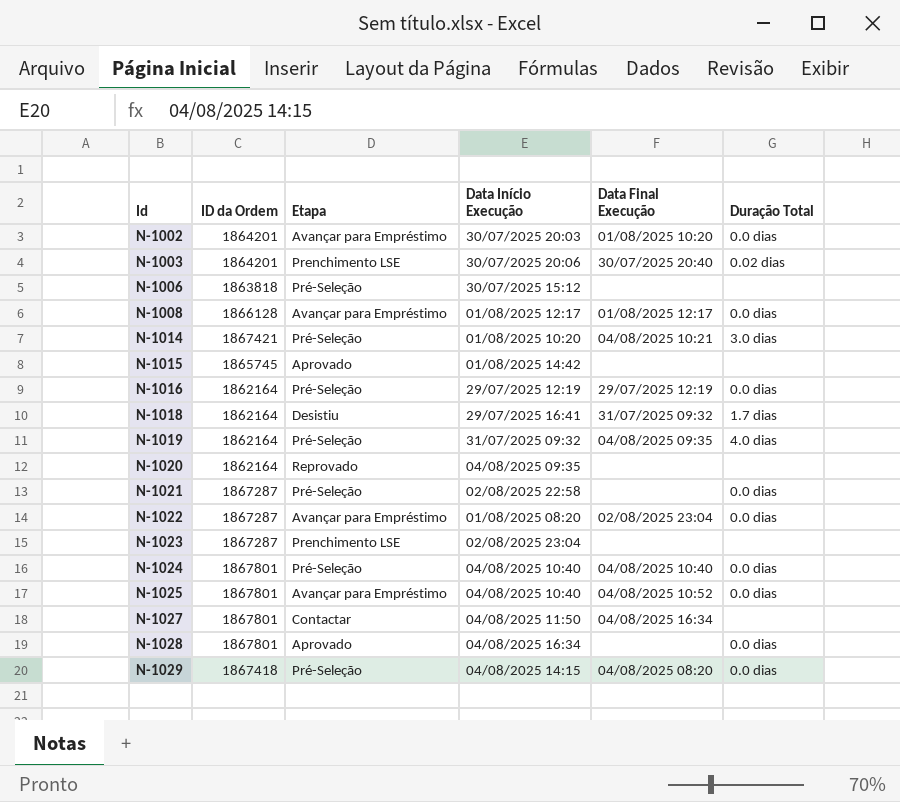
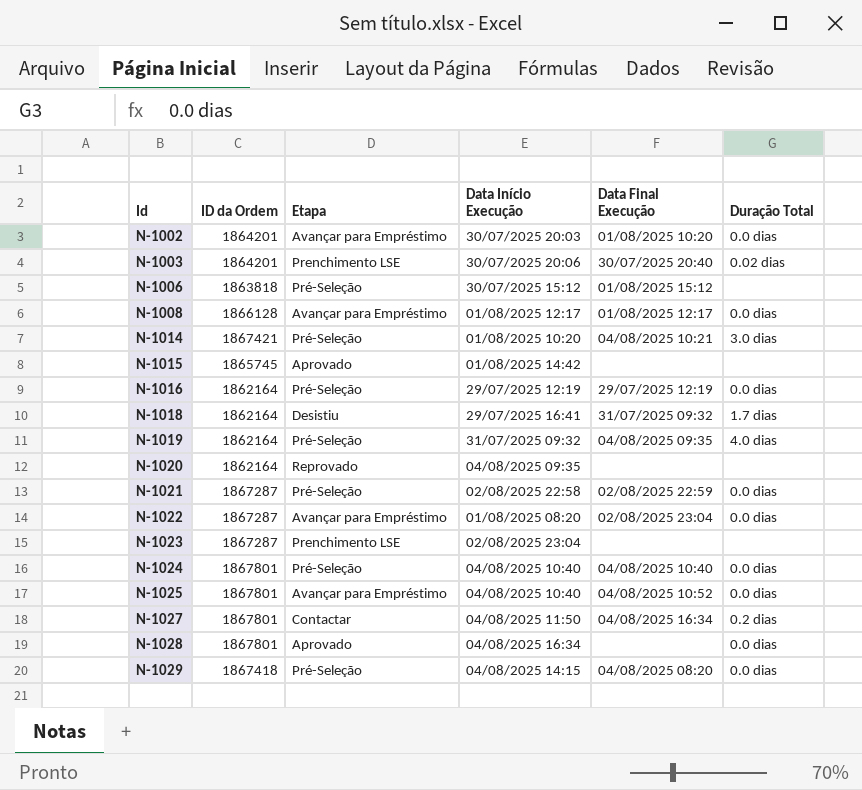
N-1006 | Data Final Execução: none -> 01/08/2025 15:12
N-1021 | Data Final Execução: none -> 02/08/2025 22:59
N-1027 | Duração Total: none -> 0.2 dias

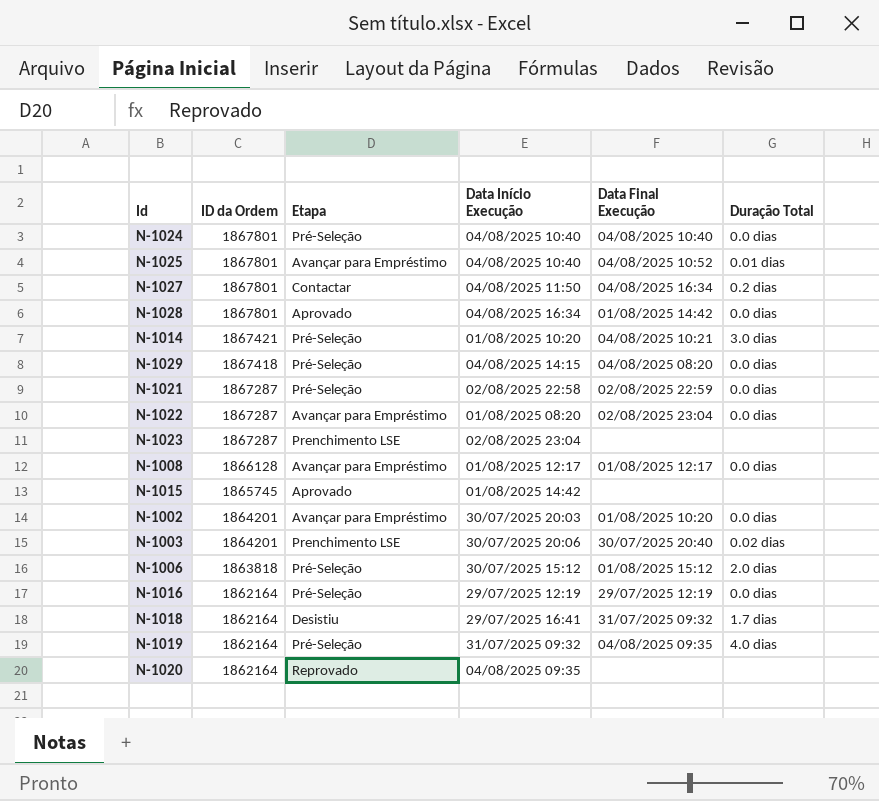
row order: Id ascending -> ID da Ordem descending
N-1025 | Duração Total: 0.0 dias -> 0.01 dias
N-1028 | Data Final Execução: none -> 01/08/2025 14:42
N-1006 | Duração Total: none -> 2.0 dias

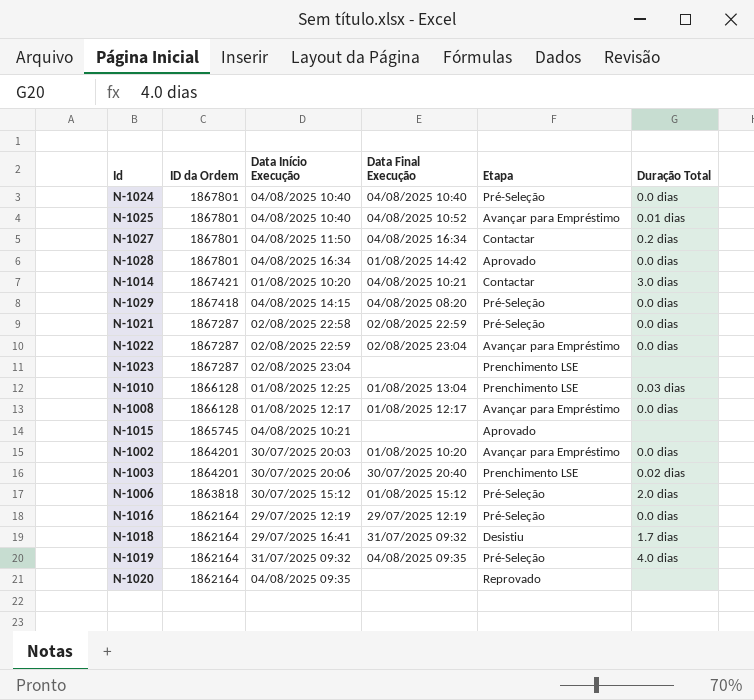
column Etapa | position: 3 -> 5
N-1014 | Etapa: Pré-Seleção -> Contactar
N-1022 | Data Início Execução: 01/08/2025 08:20 -> 02/08/2025 22:59
row N-1010: none -> 1866128 | 01/08/2025 12:25 | 01/08/2025 13:04 | Prenchimento LSE | 0.03 dias
N-1015 | Data Início Execução: 01/08/2025 14:42 -> 04/08/2025 10:21

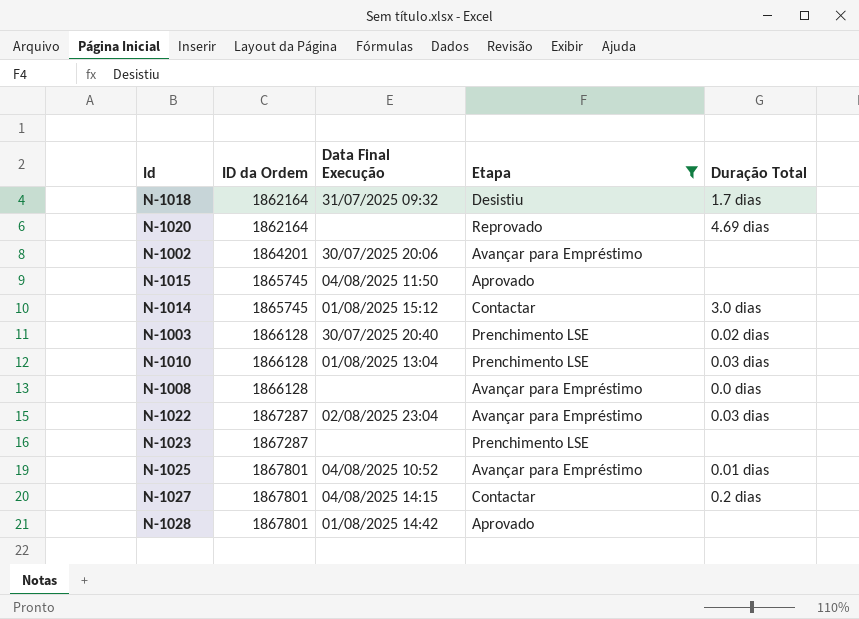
filter: none -> Etapa != Pré-Seleção
row order: ID da Ordem descending -> ID da Ordem ascending
column Data Início Execução | position: 3 -> none
N-1020 | Duração Total: none -> 4.69 dias
N-1002 | Data Final Execução: 01/08/2025 10:20 -> 30/07/2025 20:06
N-1002 | Duração Total: 0.0 dias -> none
N-1015 | Data Final Execução: none -> 04/08/2025 11:50
N-1014 | ID da Ordem: 1867421 -> 1865745
N-1014 | Data Final Execução: 04/08/2025 10:21 -> 01/08/2025 15:12
N-1003 | ID da Ordem: 1864201 -> 1866128
N-1008 | Data Final Execução: 01/08/2025 12:17 -> none
N-1022 | Duração Total: 0.0 dias -> 0.03 dias
N-1027 | Data Final Execução: 04/08/2025 16:34 -> 04/08/2025 14:15
N-1028 | Duração Total: 0.0 dias -> none

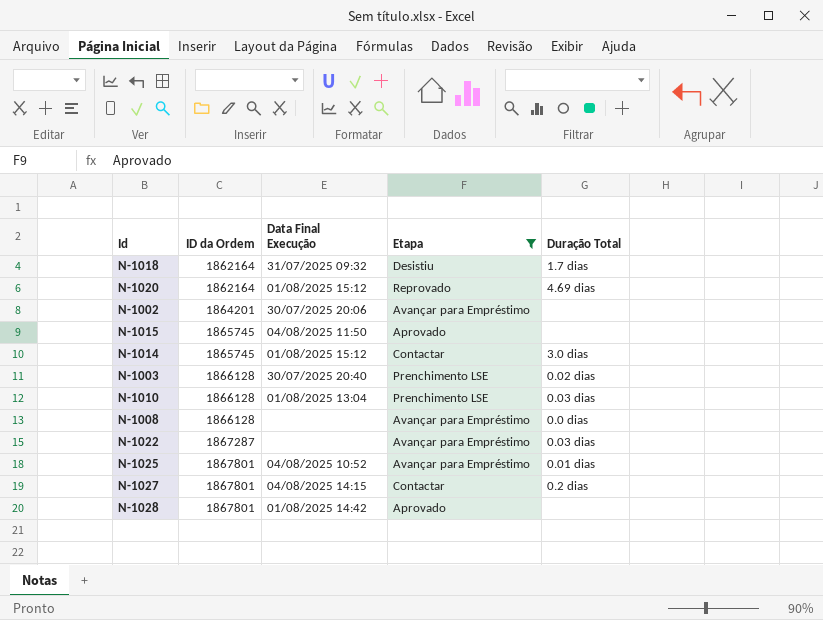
row N-1023: 1867287 | none | Prenchimento LSE | none -> none
N-1020 | Data Final Execução: none -> 01/08/2025 15:12
N-1022 | Data Final Execução: 02/08/2025 23:04 -> none

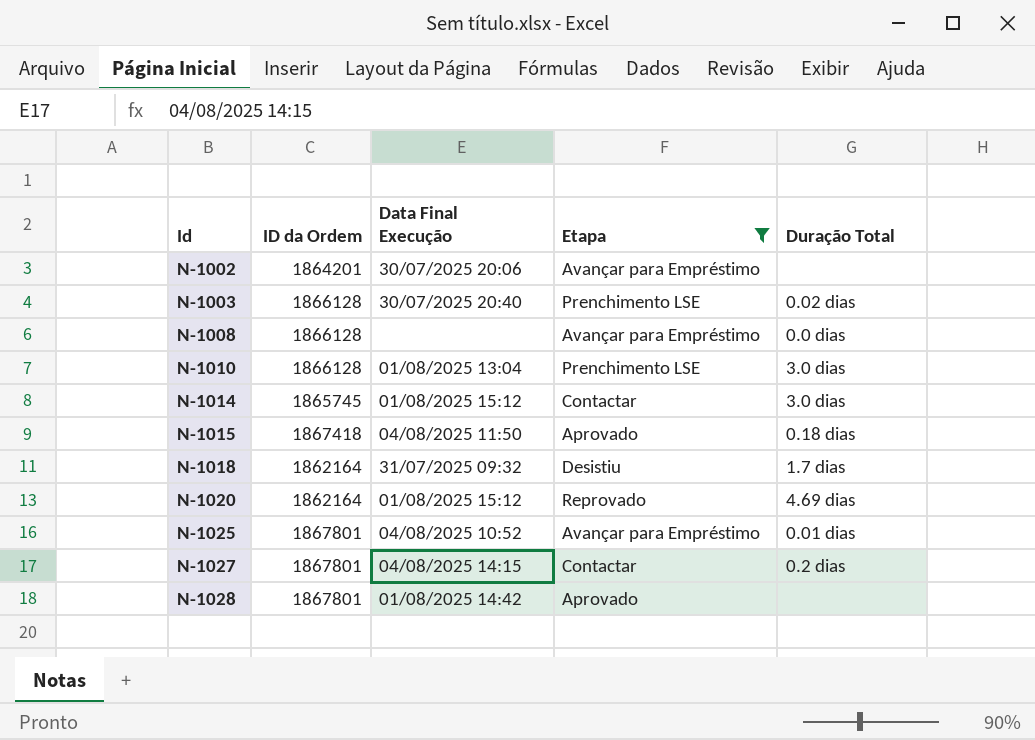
row order: ID da Ordem ascending -> Id ascending
row N-1022: 1867287 | none | Avançar para Empréstimo | 0.03 dias -> none
N-1010 | Duração Total: 0.03 dias -> 3.0 dias
N-1015 | ID da Ordem: 1865745 -> 1867418
N-1015 | Duração Total: none -> 0.18 dias

